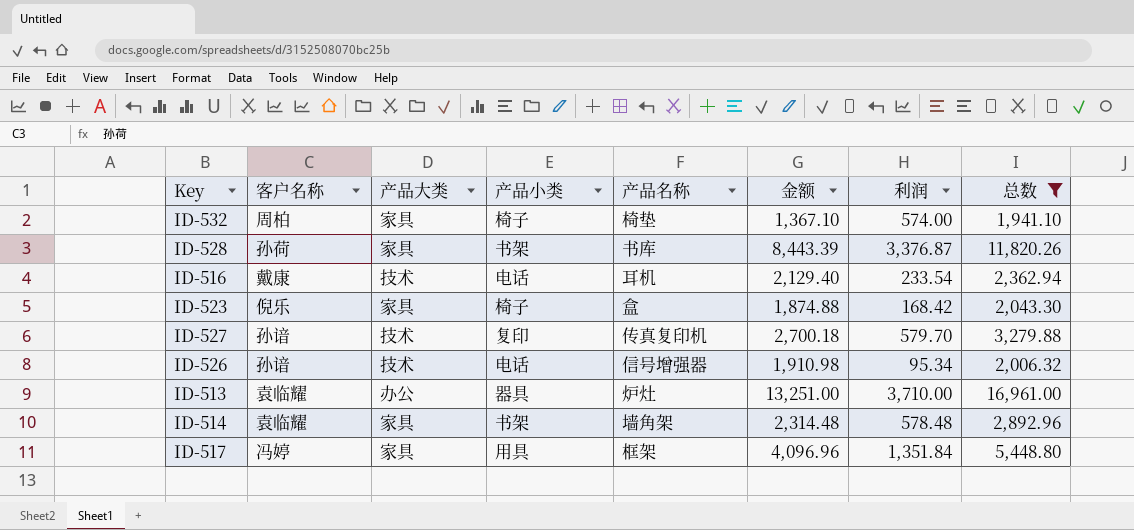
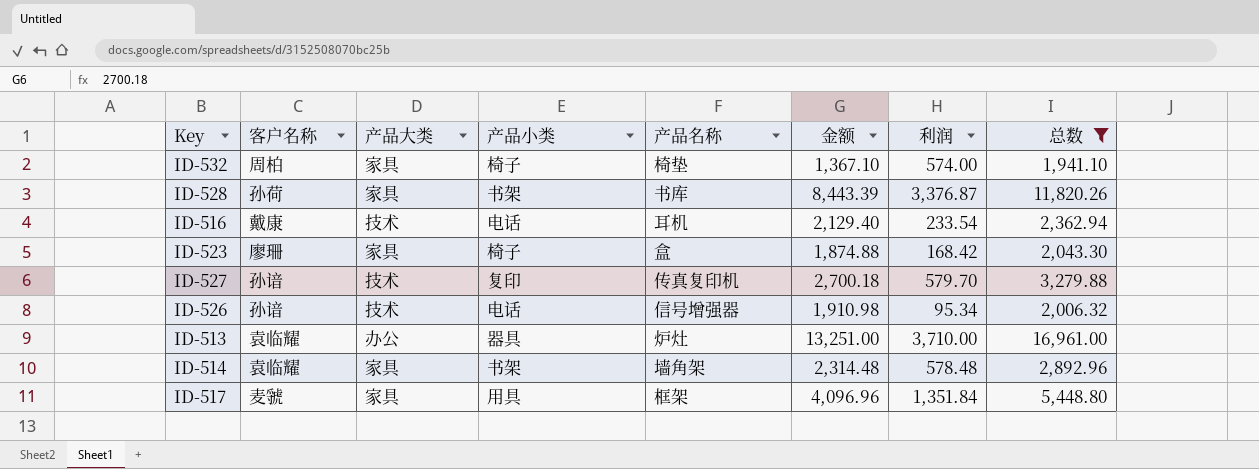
ID-523 | 客户名称: 倪乐 -> 廖珊
ID-517 | 客户名称: 冯婷 -> 麦虢

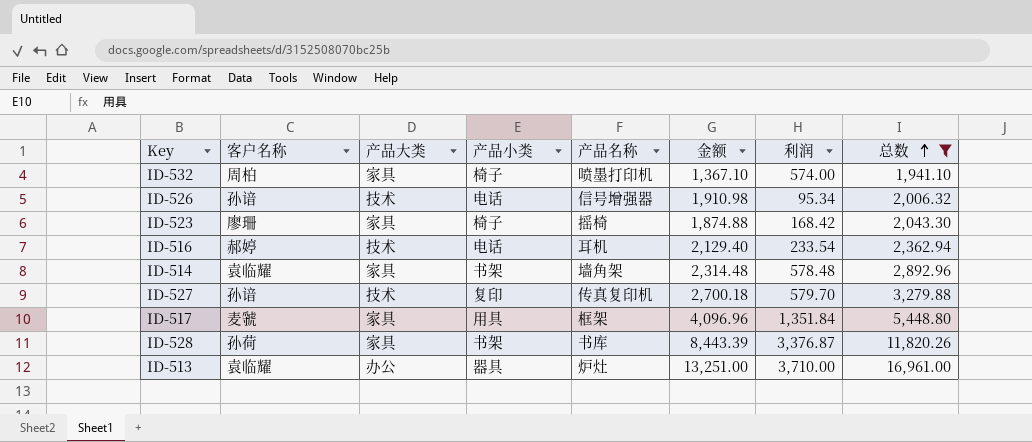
row order: none -> 总数 ascending
ID-532 | 产品名称: 椅垫 -> 喷墨打印机
ID-523 | 产品名称: 盒 -> 摇椅
ID-516 | 客户名称: 戴康 -> 郝婷

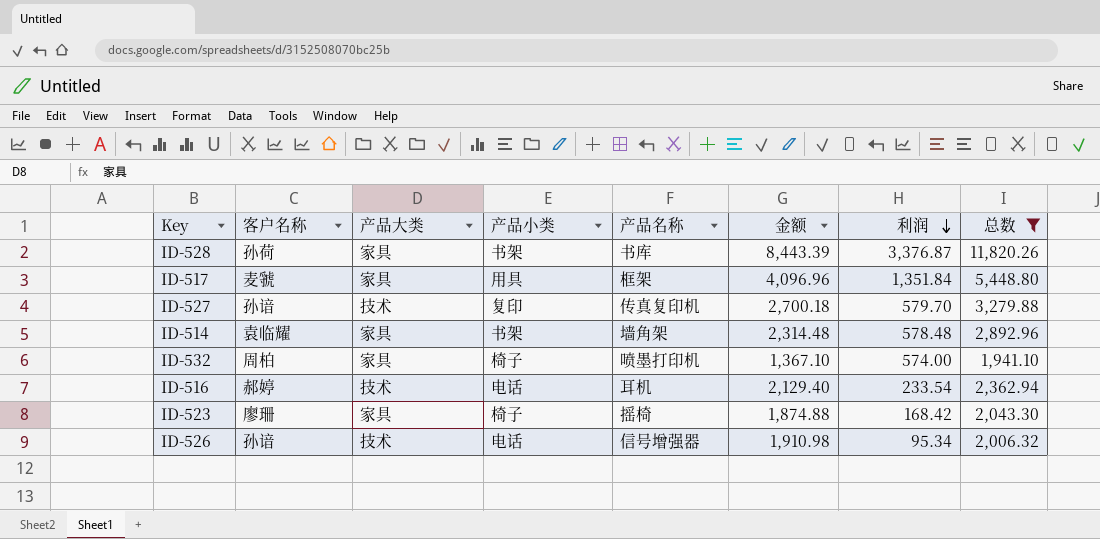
row order: 总数 ascending -> 利润 descending
row ID-513: 袁临耀 | 办公 | 器具 | 炉灶 | 13,251.00 | 3,710.00 | 16,961.00 -> none

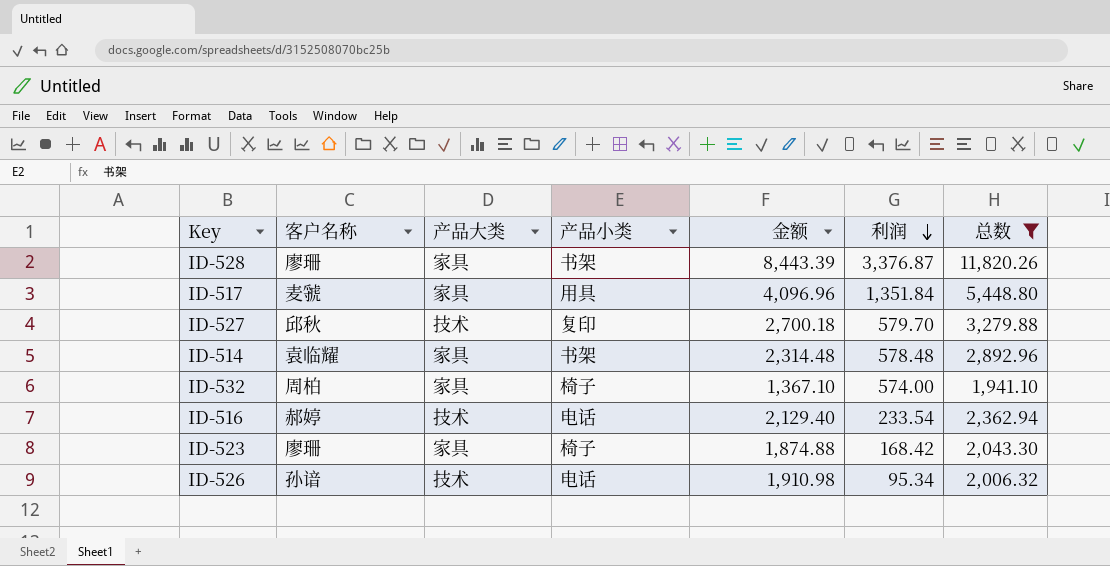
column 产品名称 | position: 5 -> none
ID-528 | 客户名称: 孙荷 -> 廖珊
ID-527 | 客户名称: 孙谙 -> 邱秋

